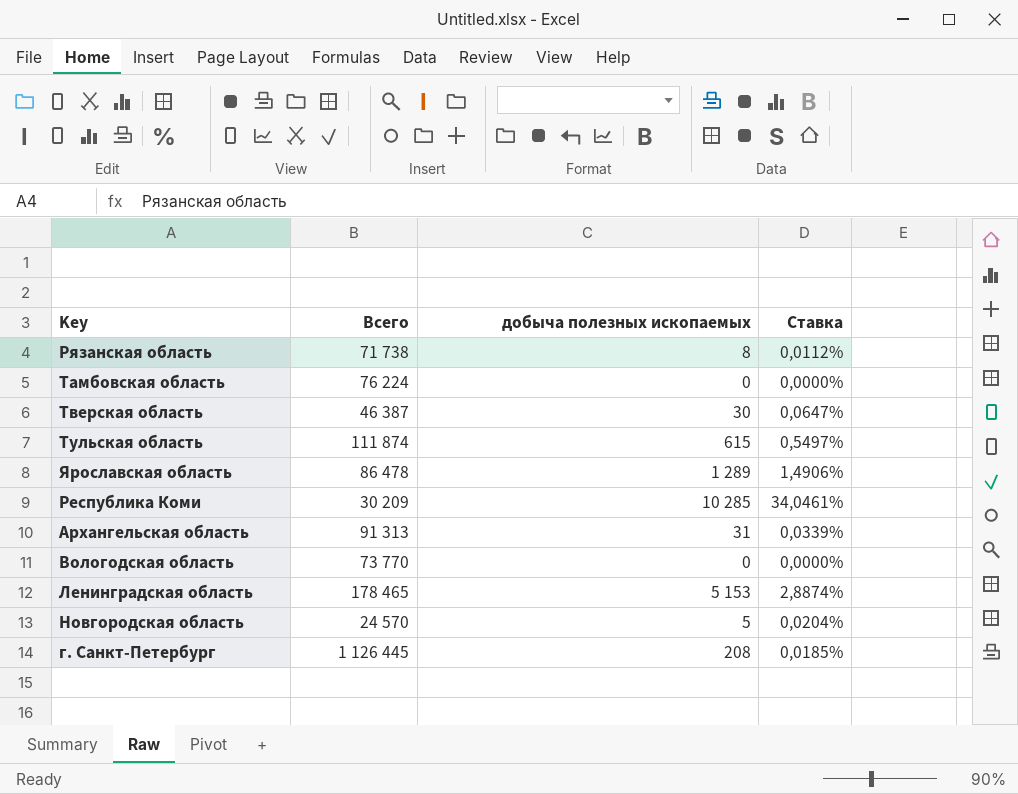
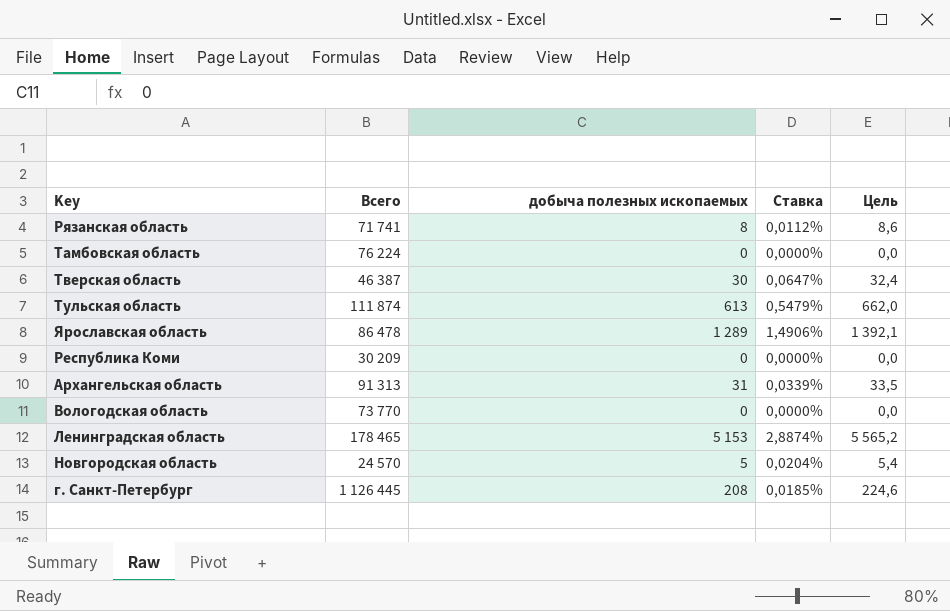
column Цель | formula: none -> [добыча полезных ископаемых] * 1,08
Рязанская область | Всего: 71 738 -> 71 741
Тульская область | добыча полезных ископаемых: 615 -> 613
Тульская область | Ставка: 0,5497% -> 0,5479%
Республика Коми | добыча полезных ископаемых: 10 285 -> 0
Республика Коми | Ставка: 34,0461% -> 0,0000%

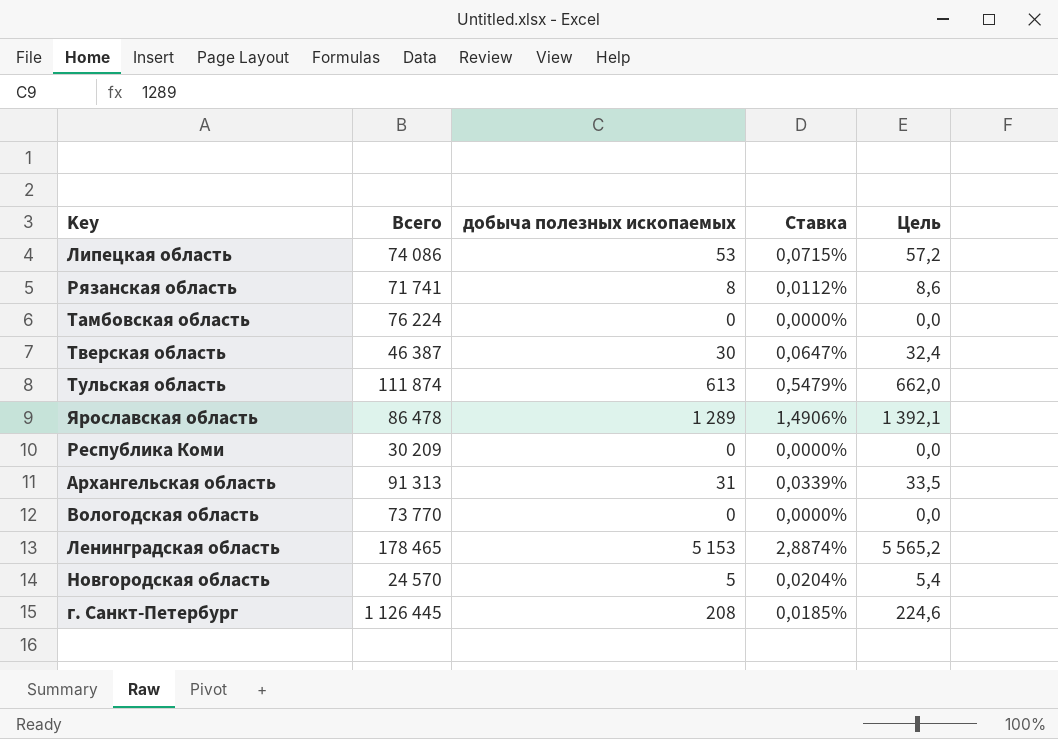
row Липецкая область: none -> 74 086 | 53 | 0,0715% | 57,2

